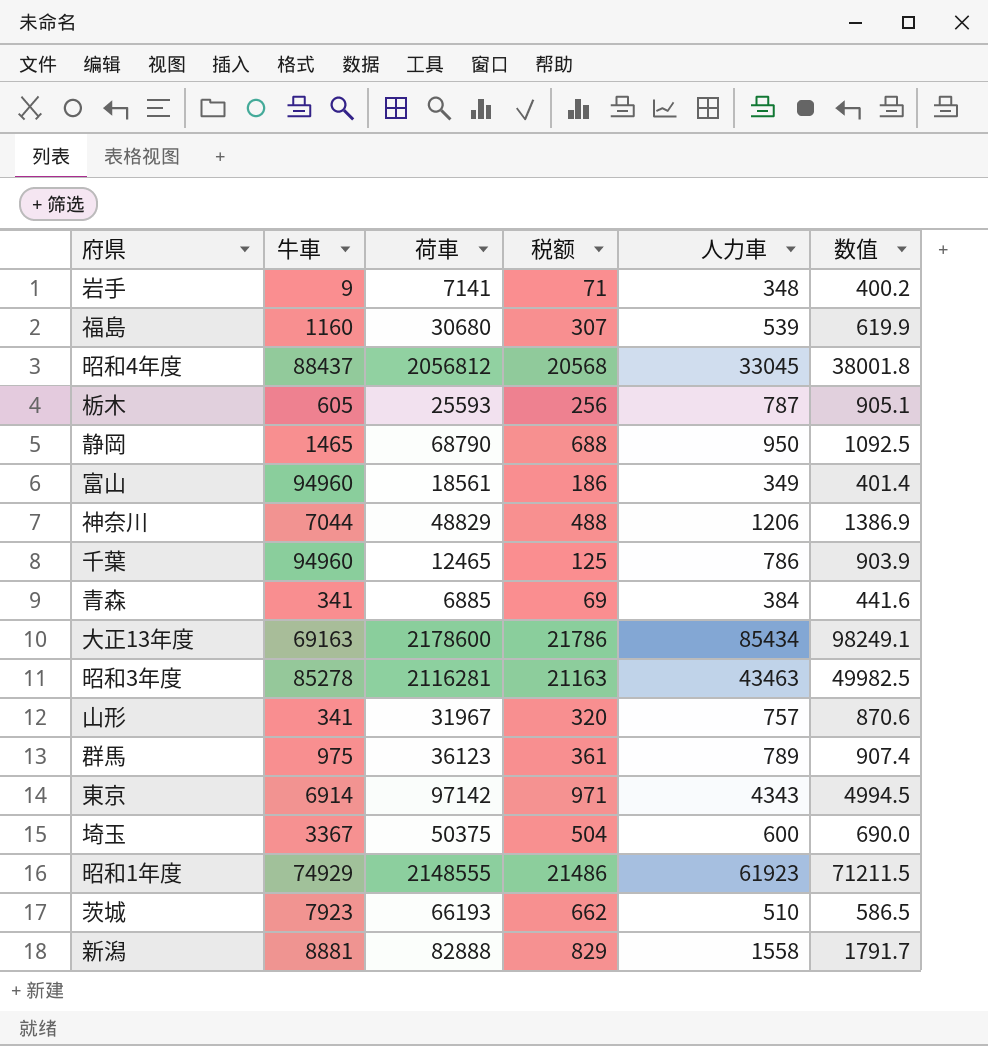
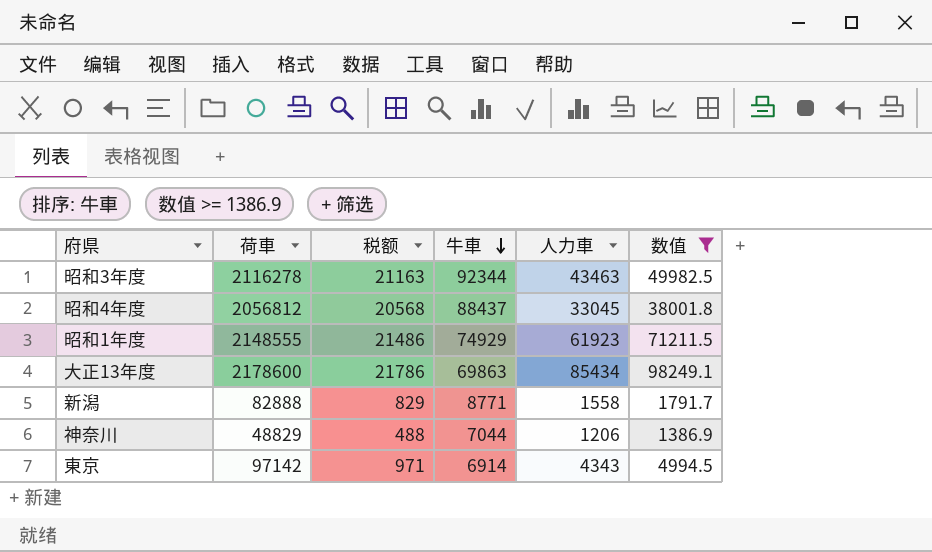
filter: none -> 数值 >= 1386.9
row order: none -> 牛車 descending
column 牛車 | position: 2 -> 4
昭和3年度 | 荷車: 2116281 -> 2116278
昭和3年度 | 牛車: 85278 -> 92344
大正13年度 | 牛車: 69163 -> 69863
新潟 | 牛車: 8881 -> 8771

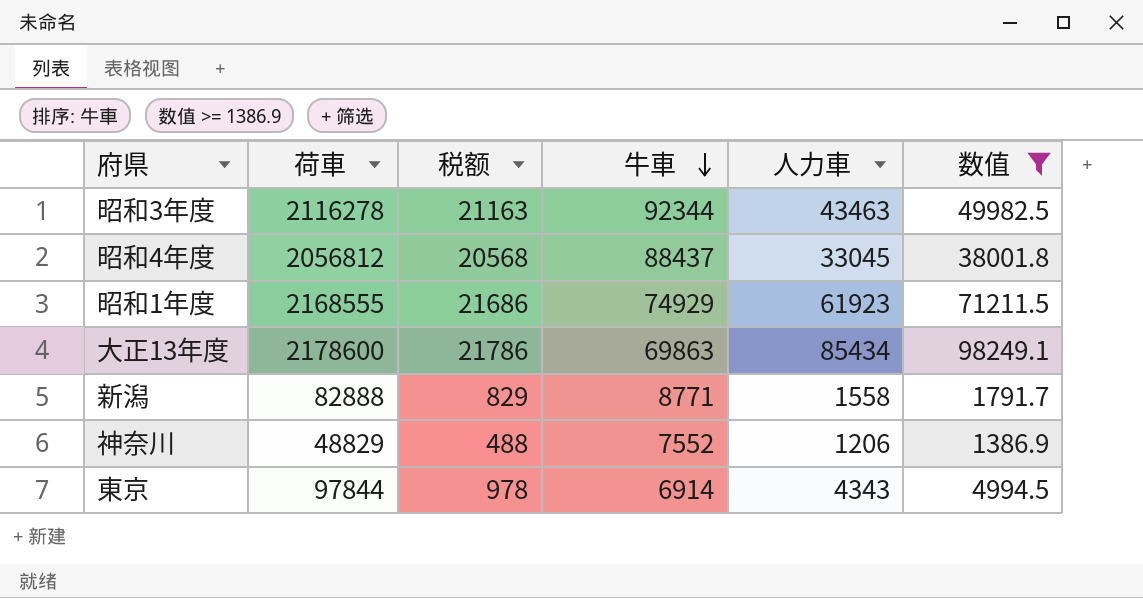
昭和1年度 | 荷車: 2148555 -> 2168555
昭和1年度 | 税额: 21486 -> 21686
神奈川 | 牛車: 7044 -> 7552
東京 | 荷車: 97142 -> 97844
東京 | 税额: 971 -> 978

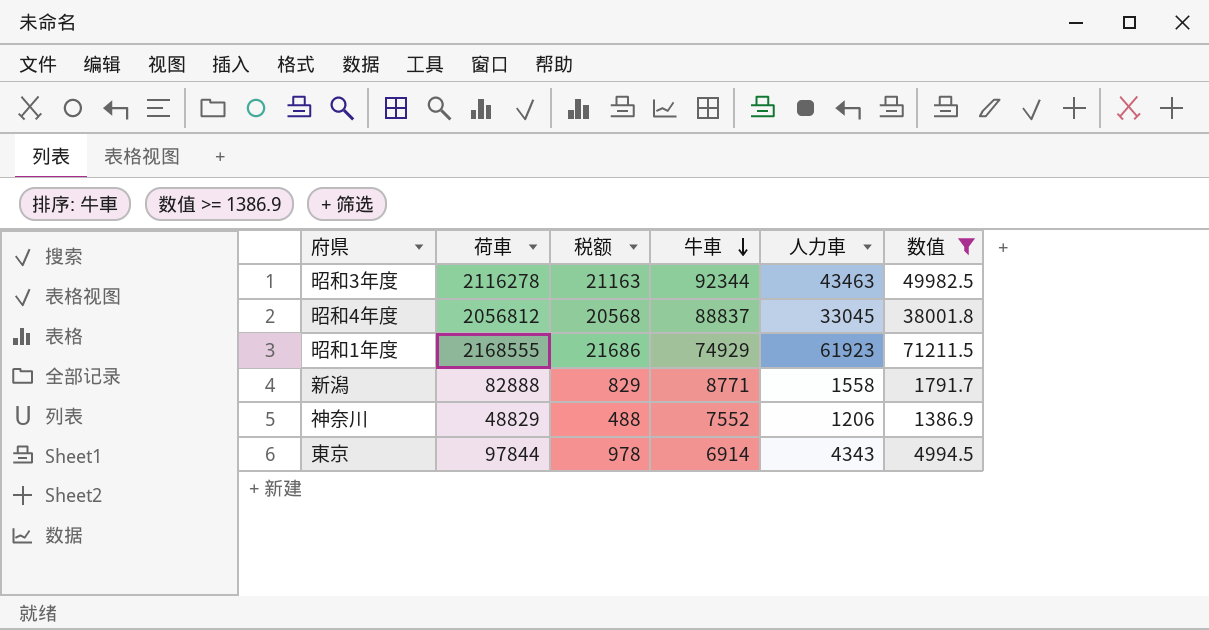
row 大正13年度: 2178600 | 21786 | 69863 | 85434 | 98249.1 -> none
昭和4年度 | 牛車: 88437 -> 88837

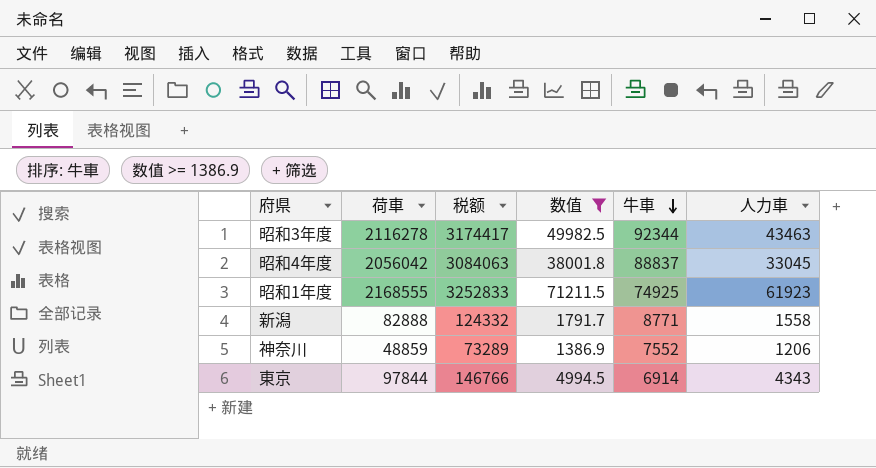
column 税额 | formula: [荷車] * 0.01 -> [荷車] * 1.5
column 数值 | position: 6 -> 4
昭和4年度 | 荷車: 2056812 -> 2056042
昭和1年度 | 牛車: 74929 -> 74925
神奈川 | 荷車: 48829 -> 48859

